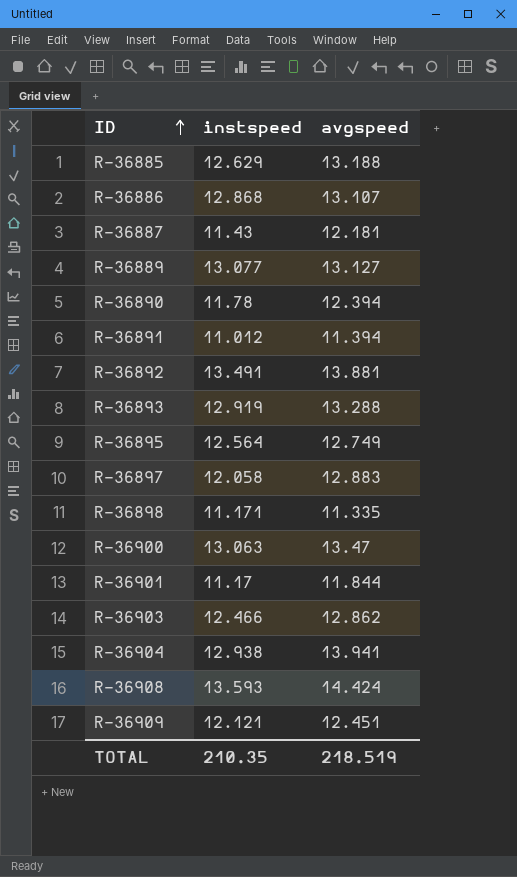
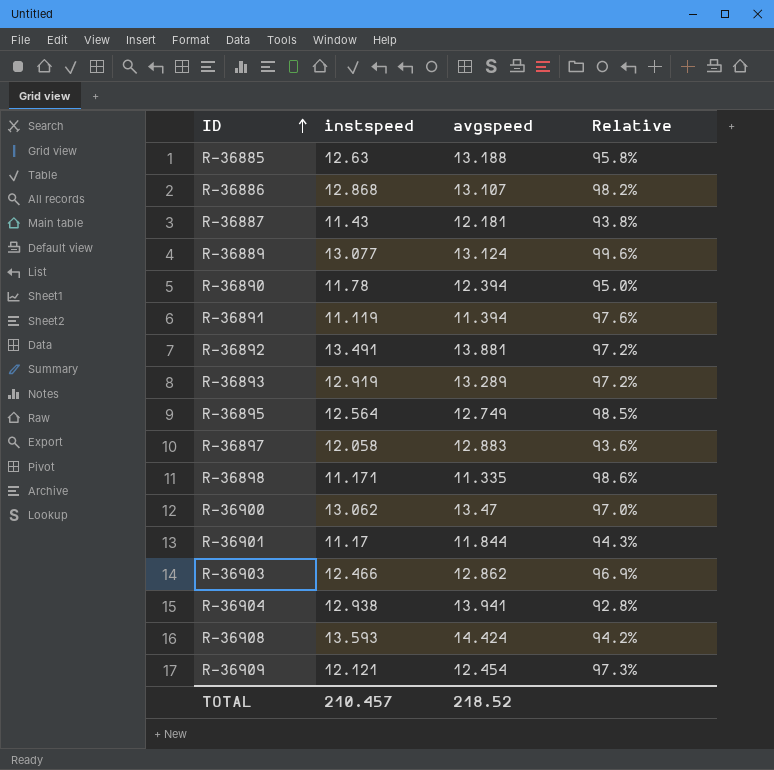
column Relative | formula: none -> [instspeed] / [avgspeed]
R-36885 | instspeed: 12.629 -> 12.63
R-36889 | avgspeed: 13.127 -> 13.124
R-36891 | instspeed: 11.012 -> 11.119
R-36893 | avgspeed: 13.288 -> 13.289
R-36900 | instspeed: 13.063 -> 13.062
R-36909 | avgspeed: 12.451 -> 12.454
TOTAL | instspeed: 210.35 -> 210.457
TOTAL | avgspeed: 218.519 -> 218.52

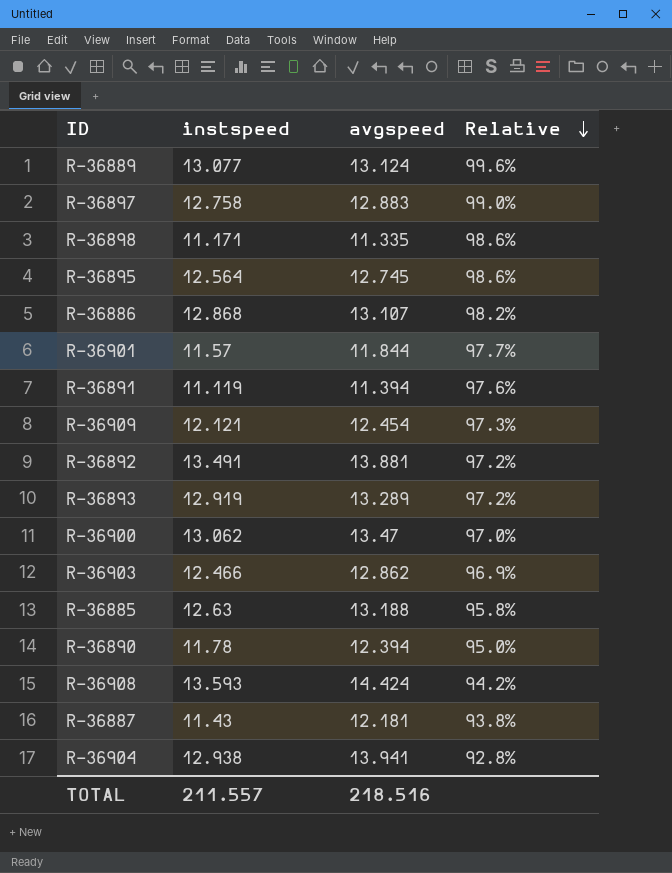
row order: ID ascending -> Relative descending
R-36897 | instspeed: 12.058 -> 12.758
R-36897 | Relative: 93.6% -> 99.0%
R-36895 | avgspeed: 12.749 -> 12.745
R-36895 | Relative: 98.5% -> 98.6%
R-36901 | instspeed: 11.17 -> 11.57
R-36901 | Relative: 94.3% -> 97.7%
TOTAL | instspeed: 210.457 -> 211.557
TOTAL | avgspeed: 218.52 -> 218.516

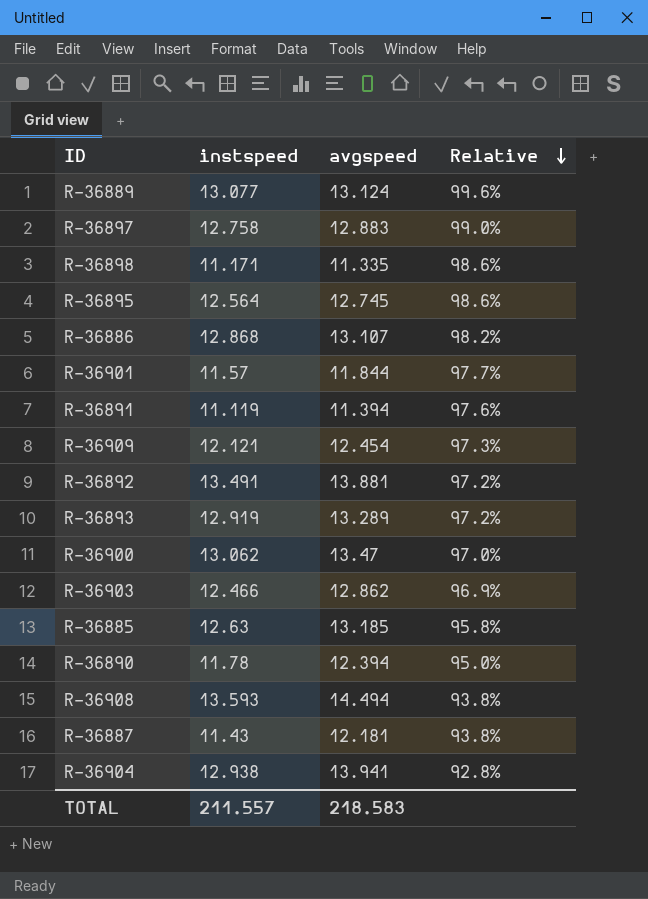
R-36885 | avgspeed: 13.188 -> 13.185
R-36908 | avgspeed: 14.424 -> 14.494
R-36908 | Relative: 94.2% -> 93.8%
TOTAL | avgspeed: 218.516 -> 218.583

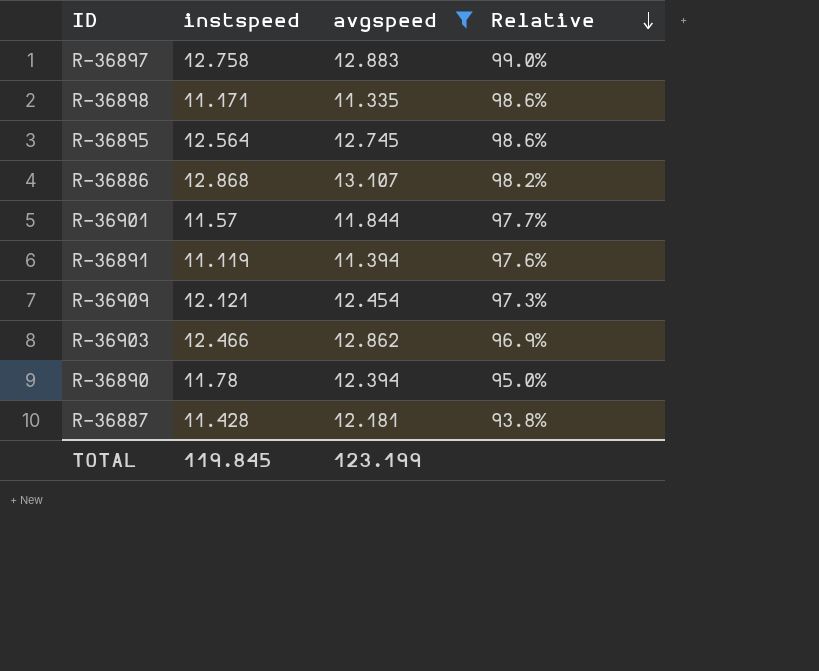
filter: none -> avgspeed <= 13.107
R-36887 | instspeed: 11.43 -> 11.428
TOTAL | instspeed: 211.557 -> 119.845
TOTAL | avgspeed: 218.583 -> 123.199

